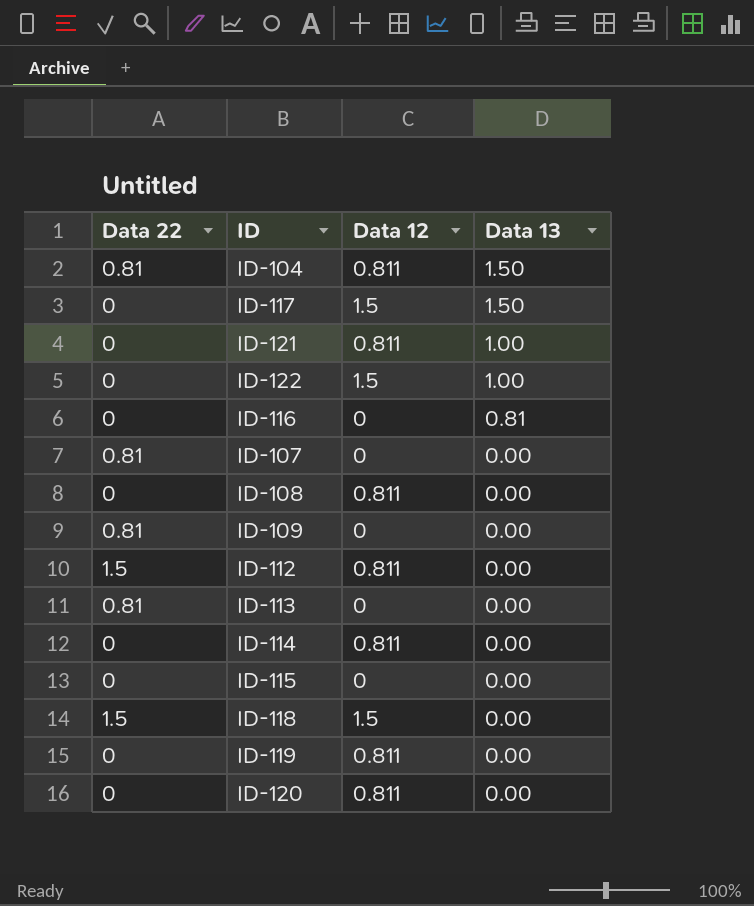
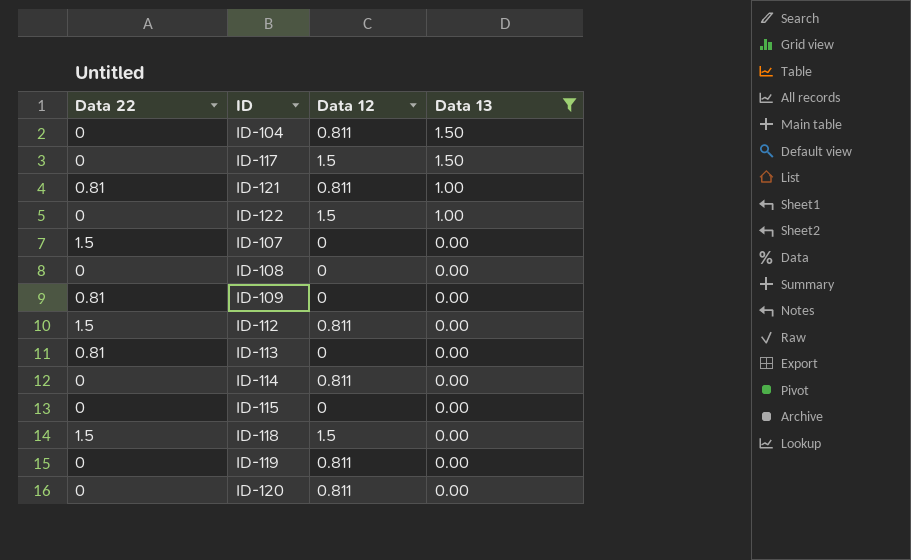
filter: none -> Data 13 != 0.81
ID-104 | Data 22: 0.81 -> 0
ID-121 | Data 22: 0 -> 0.81
ID-107 | Data 22: 0.81 -> 1.5
ID-108 | Data 12: 0.811 -> 0

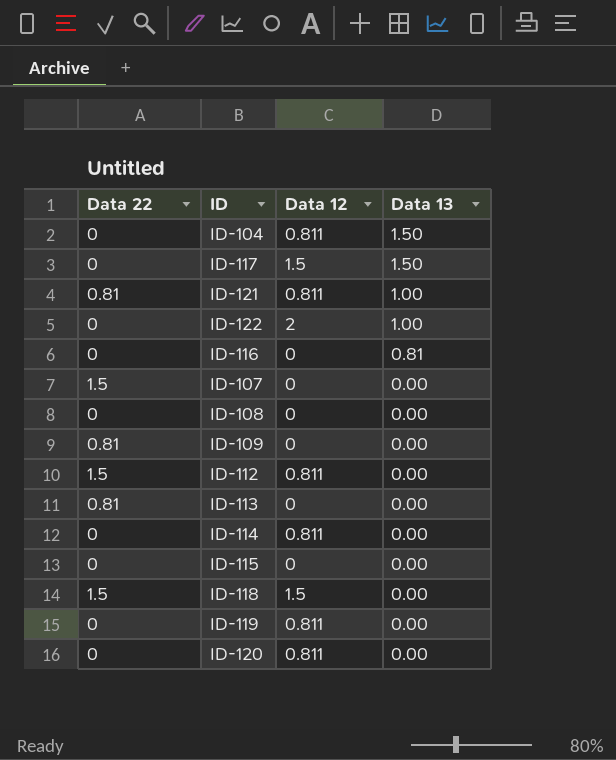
filter: Data 13 != 0.81 -> none
ID-122 | Data 12: 1.5 -> 2

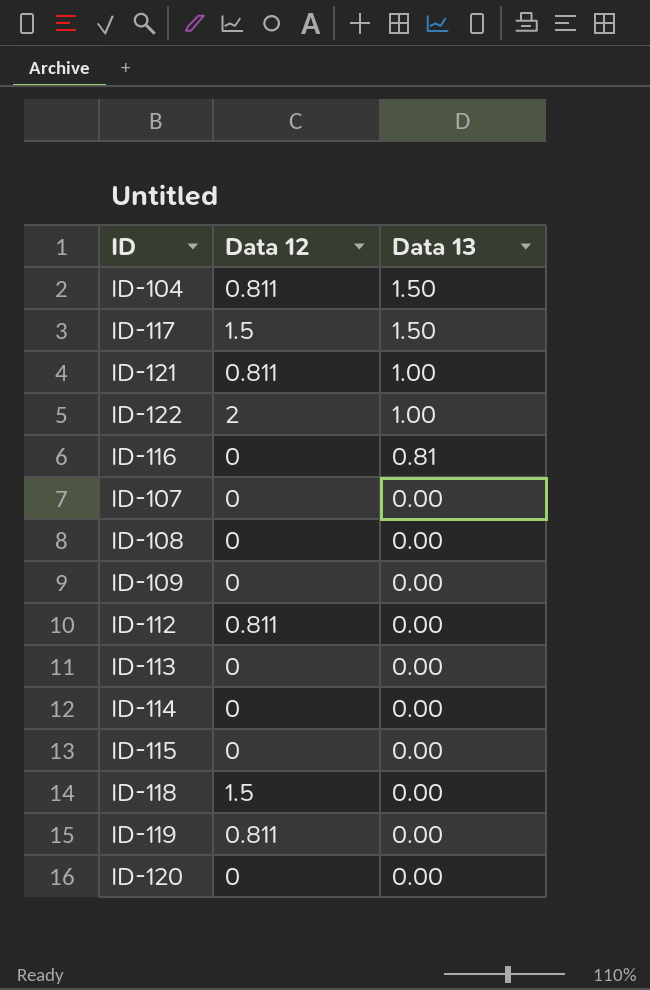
column Data 22 | position: 1 -> none
ID-114 | Data 12: 0.811 -> 0
ID-120 | Data 12: 0.811 -> 0

